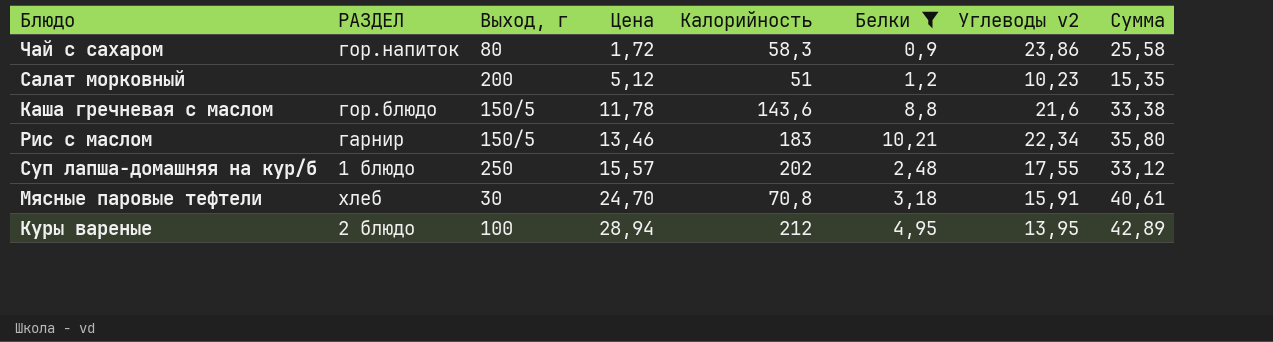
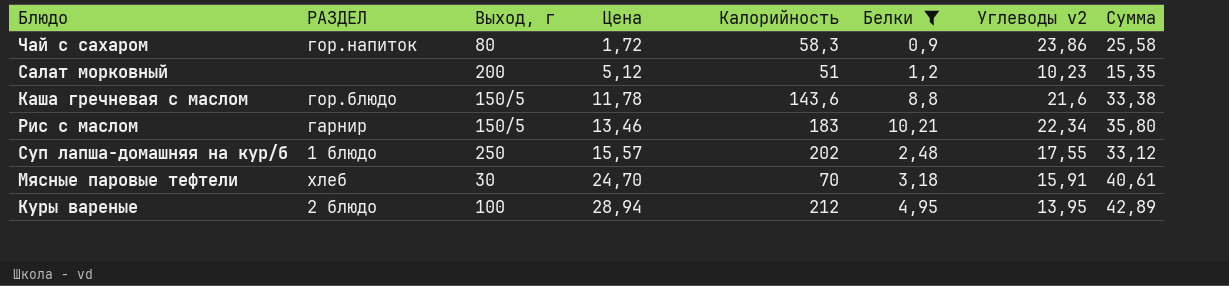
Мясные паровые тефтели | Калорийность: 70,8 -> 70

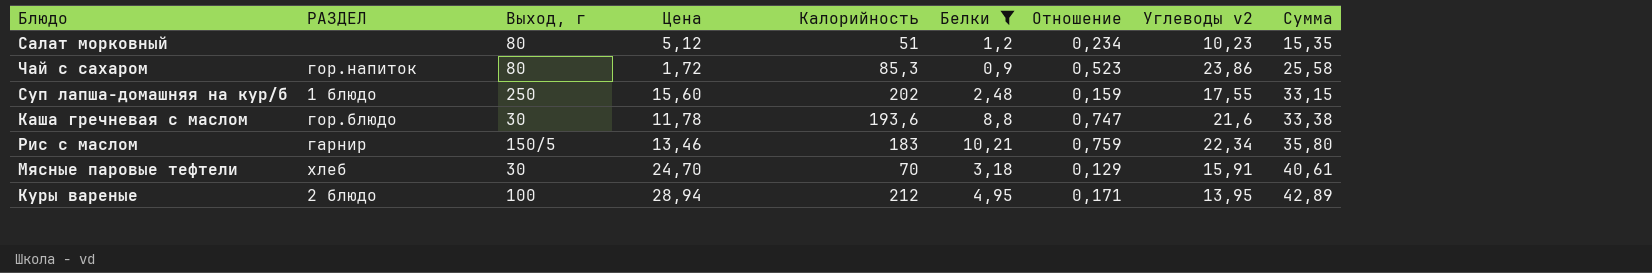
row order: Цена ascending -> Сумма ascending
column Отношение | formula: none -> [Белки] / [Цена]
Салат морковный | Выход, г: 200 -> 80
Чай с сахаром | Калорийность: 58,3 -> 85,3
Суп лапша-домашняя на кур/б | Цена: 15,57 -> 15,60
Суп лапша-домашняя на кур/б | Сумма: 33,12 -> 33,15
Каша гречневая с маслом | Выход, г: 150/5 -> 30
Каша гречневая с маслом | Калорийность: 143,6 -> 193,6

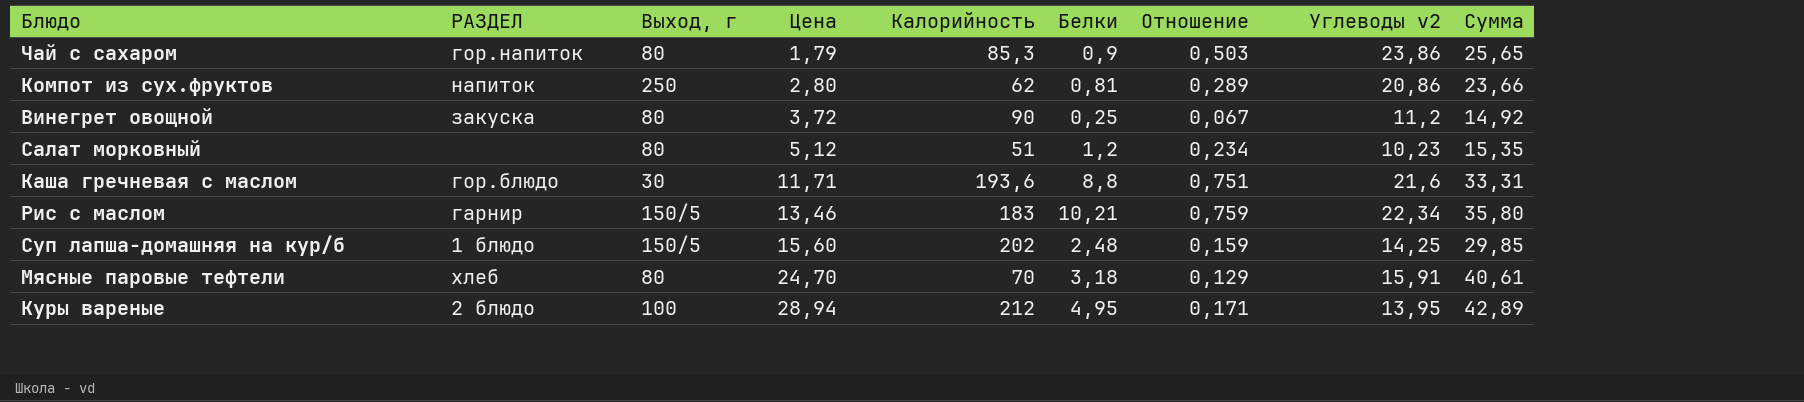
filter: Белки >= 0,9 -> none
row order: Сумма ascending -> Цена ascending
Чай с сахаром | Цена: 1,72 -> 1,79
Чай с сахаром | Отношение: 0,523 -> 0,503
Чай с сахаром | Сумма: 25,58 -> 25,65
Каша гречневая с маслом | Цена: 11,78 -> 11,71
Каша гречневая с маслом | Отношение: 0,747 -> 0,751
Каша гречневая с маслом | Сумма: 33,38 -> 33,31
Суп лапша-домашняя на кур/б | Выход, г: 250 -> 150/5
Суп лапша-домашняя на кур/б | Углеводы v2: 17,55 -> 14,25
Суп лапша-домашняя на кур/б | Сумма: 33,15 -> 29,85
Мясные паровые тефтели | Выход, г: 30 -> 80

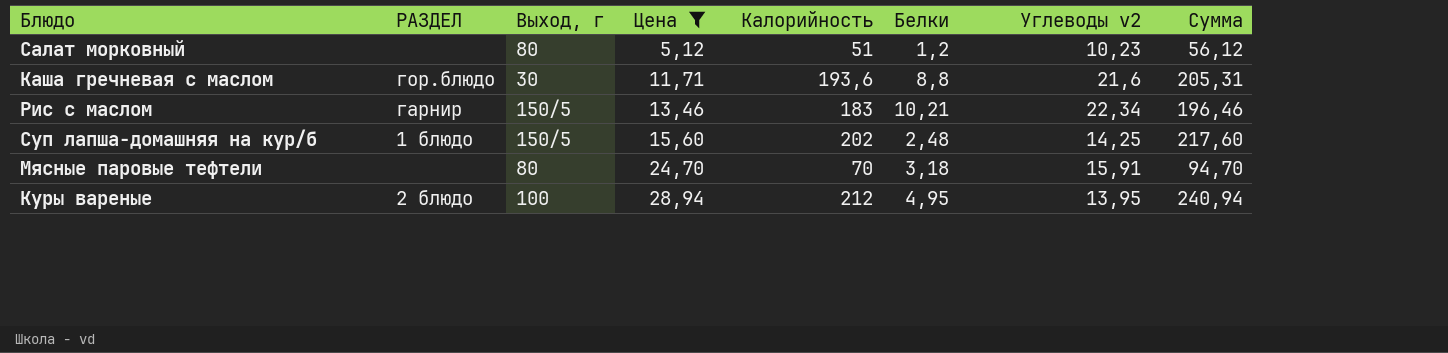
filter: none -> Цена >= 5,12
column Отношение | formula: [Белки] / [Цена] -> none
column Сумма | formula: [Цена] + [Углеводы v2] -> [Цена] + [Калорийность]
Мясные паровые тефтели | РАЗДЕЛ: хлеб -> none

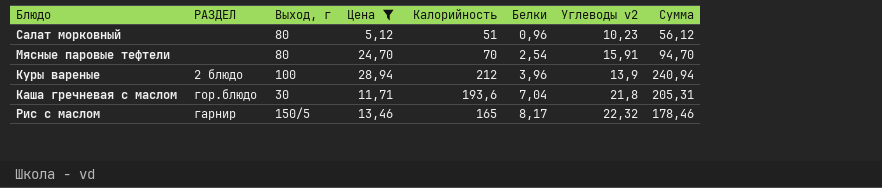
row order: Цена ascending -> Белки ascending
row Суп лапша-домашняя на кур/б: 1 блюдо | 150/5 | 15,60 | 202 | 2,48 | 14,25 | 217,60 -> none
Салат морковный | Белки: 1,2 -> 0,96
Мясные паровые тефтели | Белки: 3,18 -> 2,54
Куры вареные | Белки: 4,95 -> 3,96
Куры вареные | Углеводы v2: 13,95 -> 13,9
Каша гречневая с маслом | Белки: 8,8 -> 7,04
Каша гречневая с маслом | Углеводы v2: 21,6 -> 21,8
Рис с маслом | Калорийность: 183 -> 165
Рис с маслом | Белки: 10,21 -> 8,17
Рис с маслом | Углеводы v2: 22,34 -> 22,32
Рис с маслом | Сумма: 196,46 -> 178,46

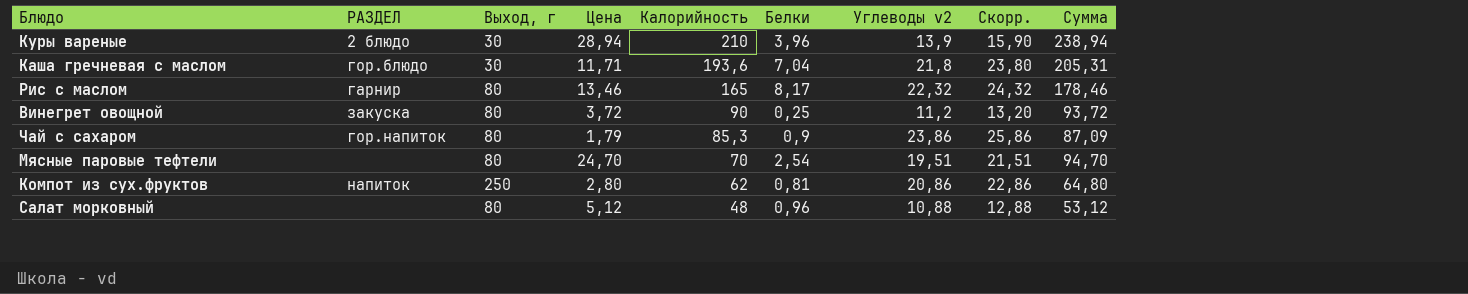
filter: Цена >= 5,12 -> none
row order: Белки ascending -> Калорийность descending
column Скорр. | formula: none -> [Углеводы v2] + 2
Куры вареные | Выход, г: 100 -> 30
Куры вареные | Калорийность: 212 -> 210
Куры вареные | Сумма: 240,94 -> 238,94
Рис с маслом | Выход, г: 150/5 -> 80
Мясные паровые тефтели | Углеводы v2: 15,91 -> 19,51
Салат морковный | Калорийность: 51 -> 48
Салат морковный | Углеводы v2: 10,23 -> 10,88
Салат морковный | Сумма: 56,12 -> 53,12

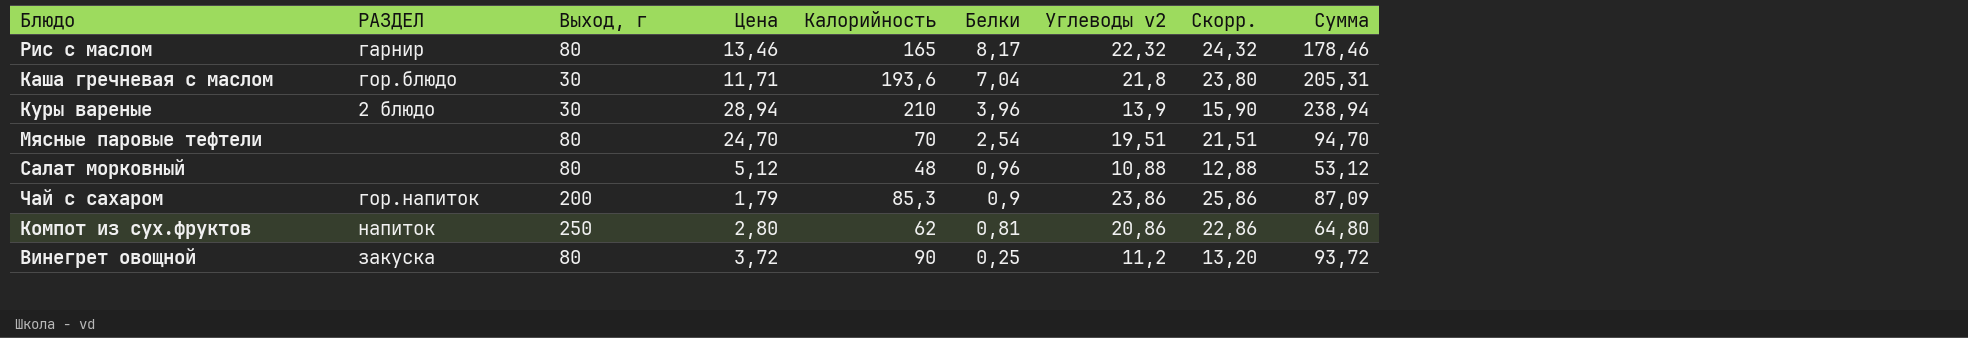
row order: Калорийность descending -> Белки descending
Чай с сахаром | Выход, г: 80 -> 200

